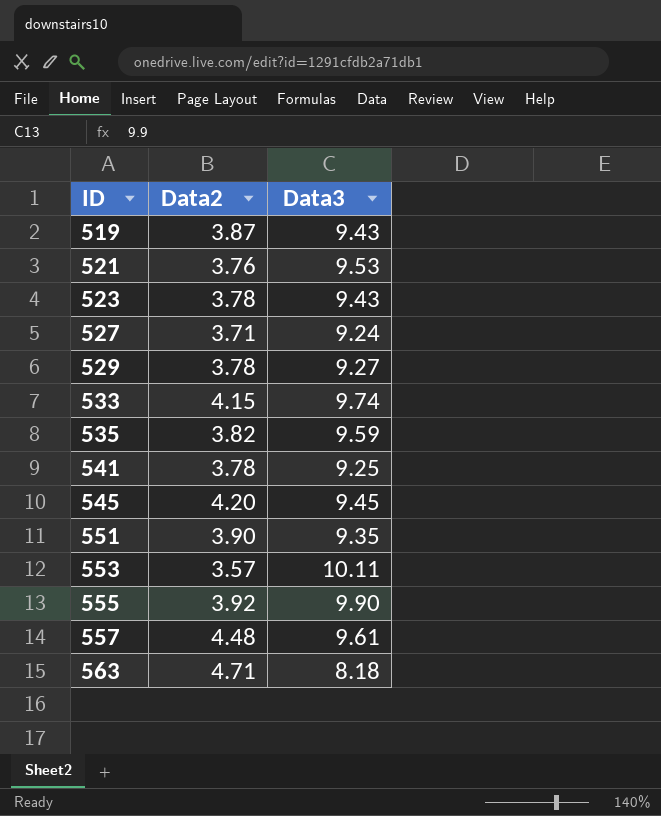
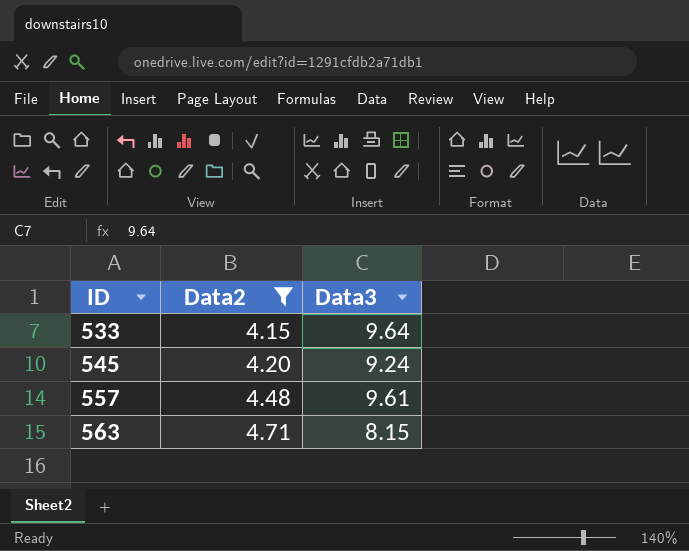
filter: none -> Data2 >= 4.15
533 | Data3: 9.74 -> 9.64
545 | Data3: 9.45 -> 9.24
563 | Data3: 8.18 -> 8.15

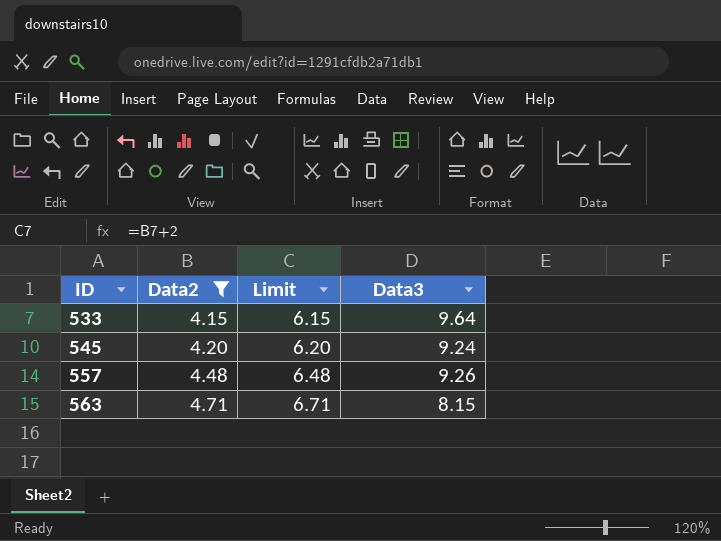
column Limit | formula: none -> [Data2] + 2
557 | Data3: 9.61 -> 9.26

